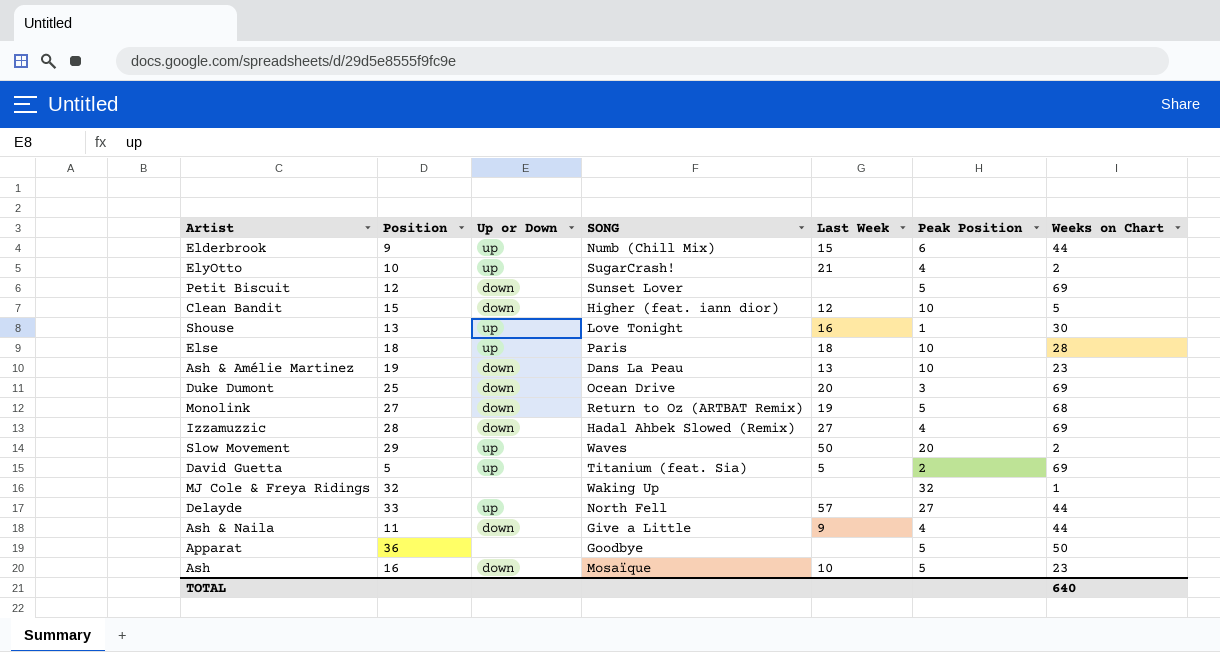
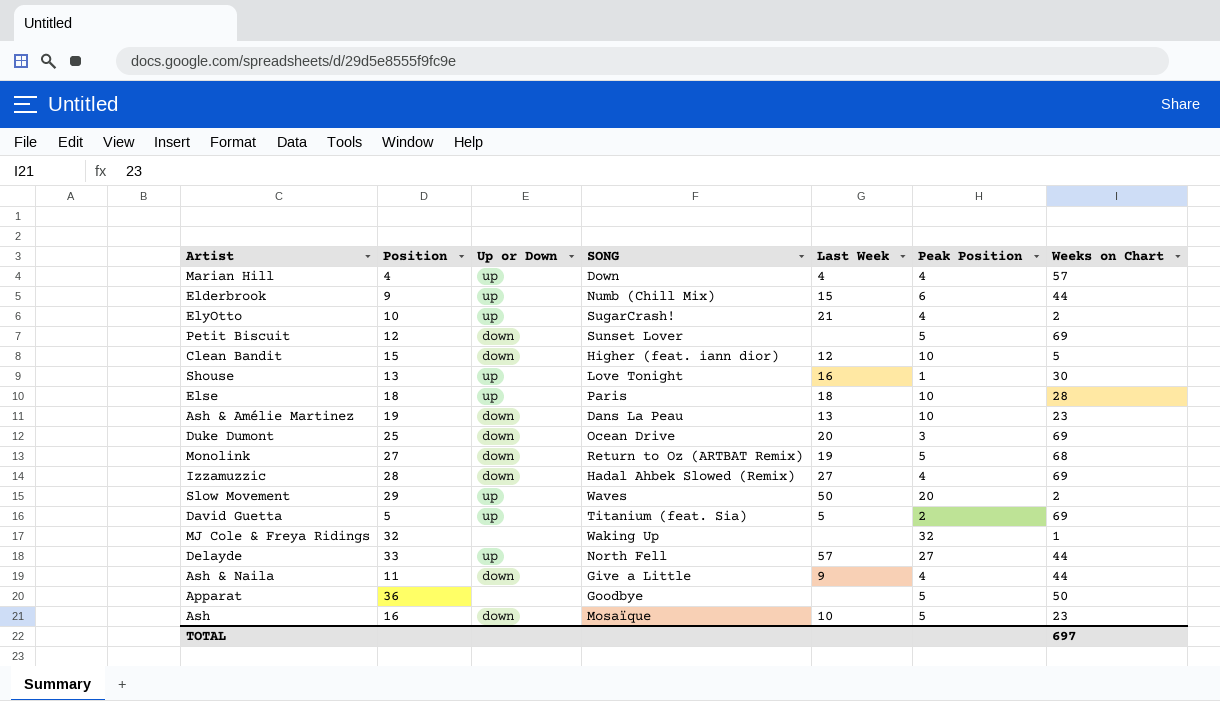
row Marian Hill: none -> 4 | up | Down | 4 | 4 | 57
TOTAL | Weeks on Chart: 640 -> 697

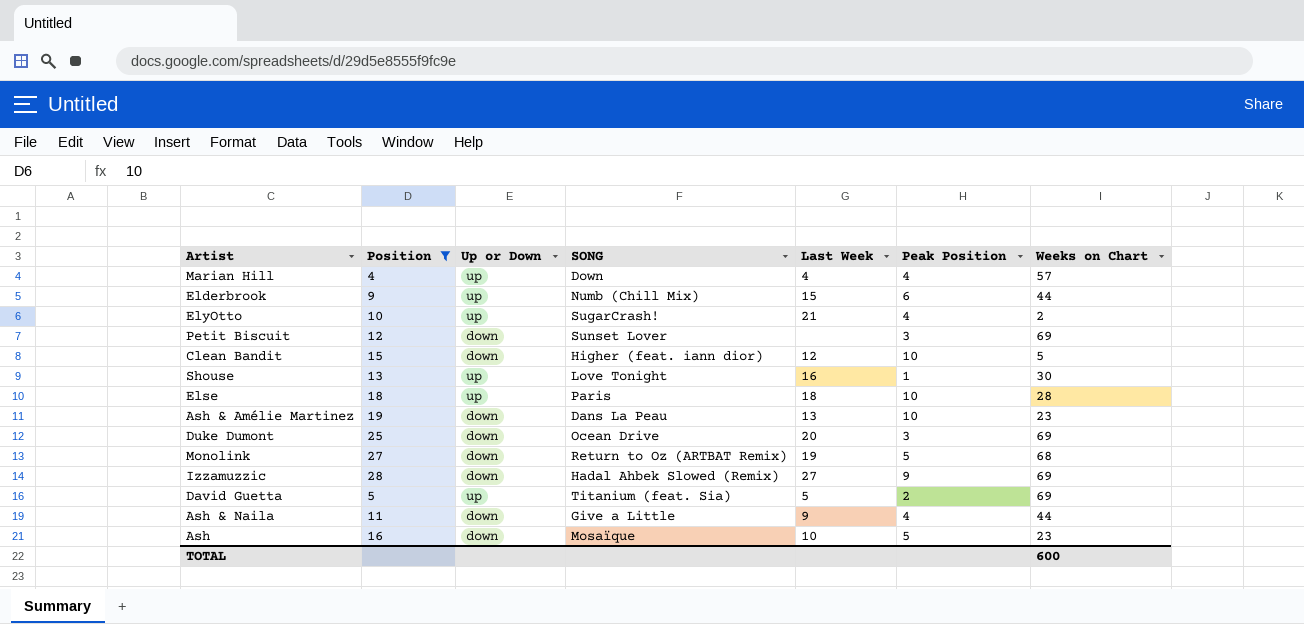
filter: none -> Position <= 28
Petit Biscuit | Peak Position: 5 -> 3
Izzamuzzic | Peak Position: 4 -> 9
TOTAL | Weeks on Chart: 697 -> 600

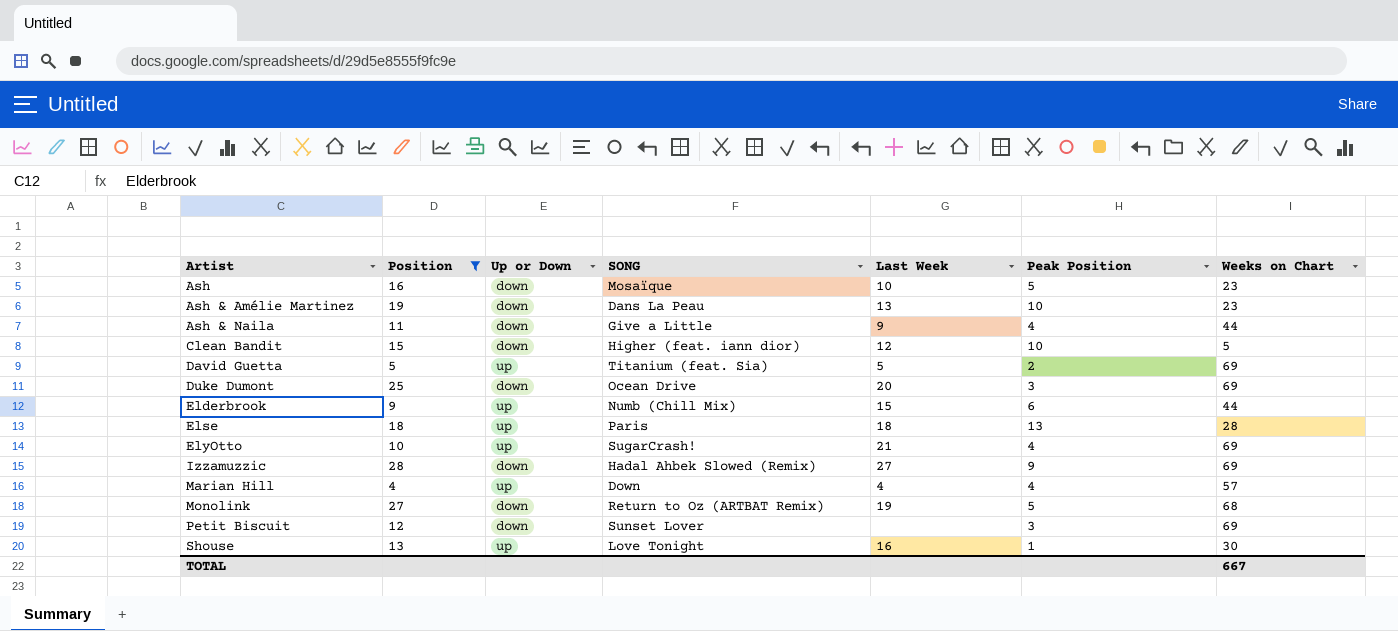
row order: none -> Artist ascending
Else | Peak Position: 10 -> 13
ElyOtto | Weeks on Chart: 2 -> 69
TOTAL | Weeks on Chart: 600 -> 667

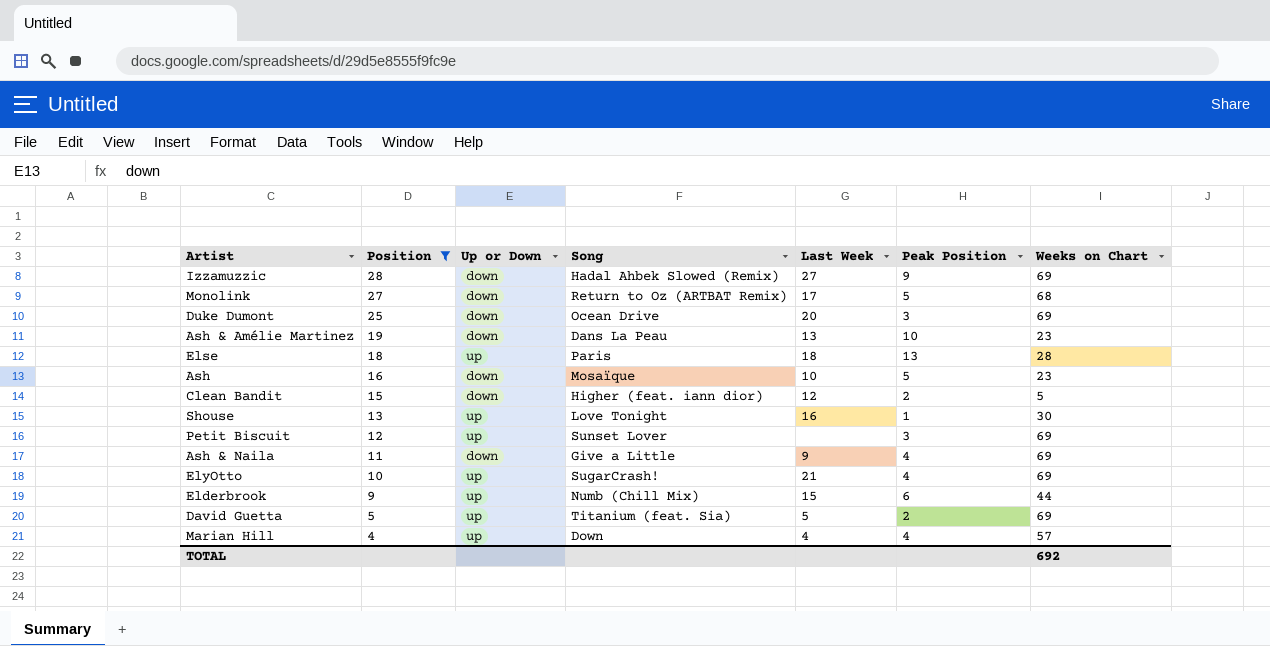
row order: Artist ascending -> Position descending
column name: SONG -> Song
Monolink | Last Week: 19 -> 17
Clean Bandit | Peak Position: 10 -> 2
Petit Biscuit | Up or Down: down -> up
Ash & Naila | Weeks on Chart: 44 -> 69
TOTAL | Weeks on Chart: 667 -> 692

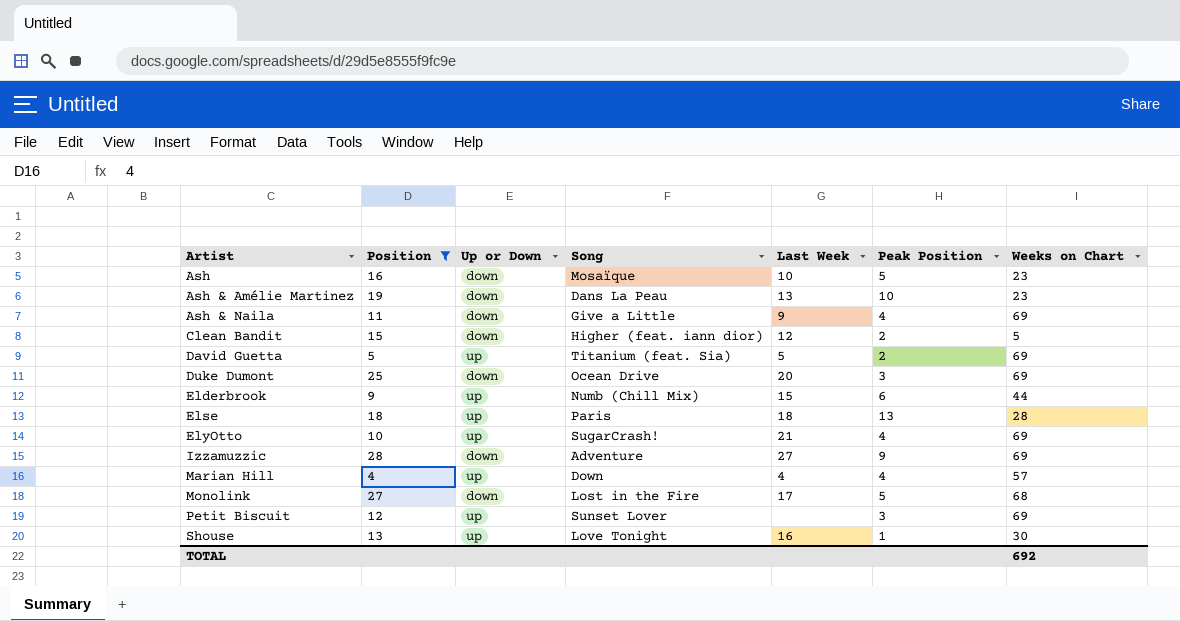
row order: Position descending -> Artist ascending
Izzamuzzic | Song: Hadal Ahbek Slowed (Remix) -> Adventure
Monolink | Song: Return to Oz (ARTBAT Remix) -> Lost in the Fire

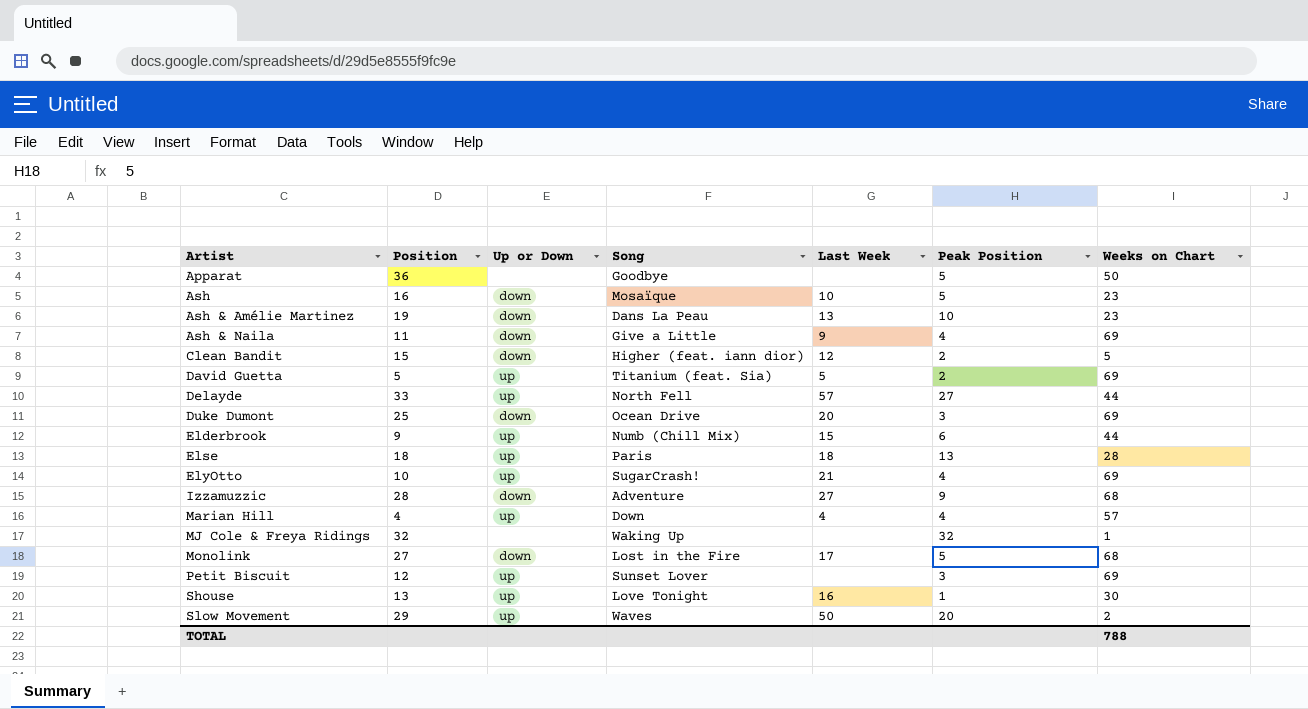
filter: Position <= 28 -> none
Izzamuzzic | Weeks on Chart: 69 -> 68
TOTAL | Weeks on Chart: 692 -> 788

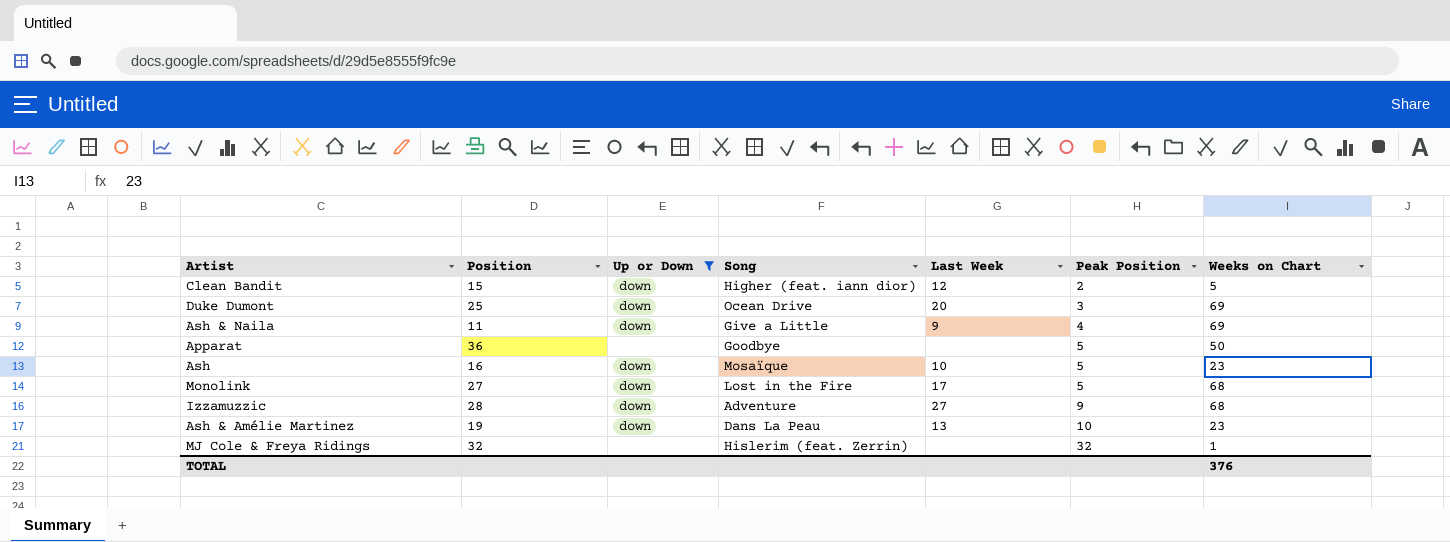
filter: none -> Up or Down != up
row order: Artist ascending -> Peak Position ascending
MJ Cole & Freya Ridings | Song: Waking Up -> Hislerim (feat. Zerrin)
TOTAL | Weeks on Chart: 788 -> 376

